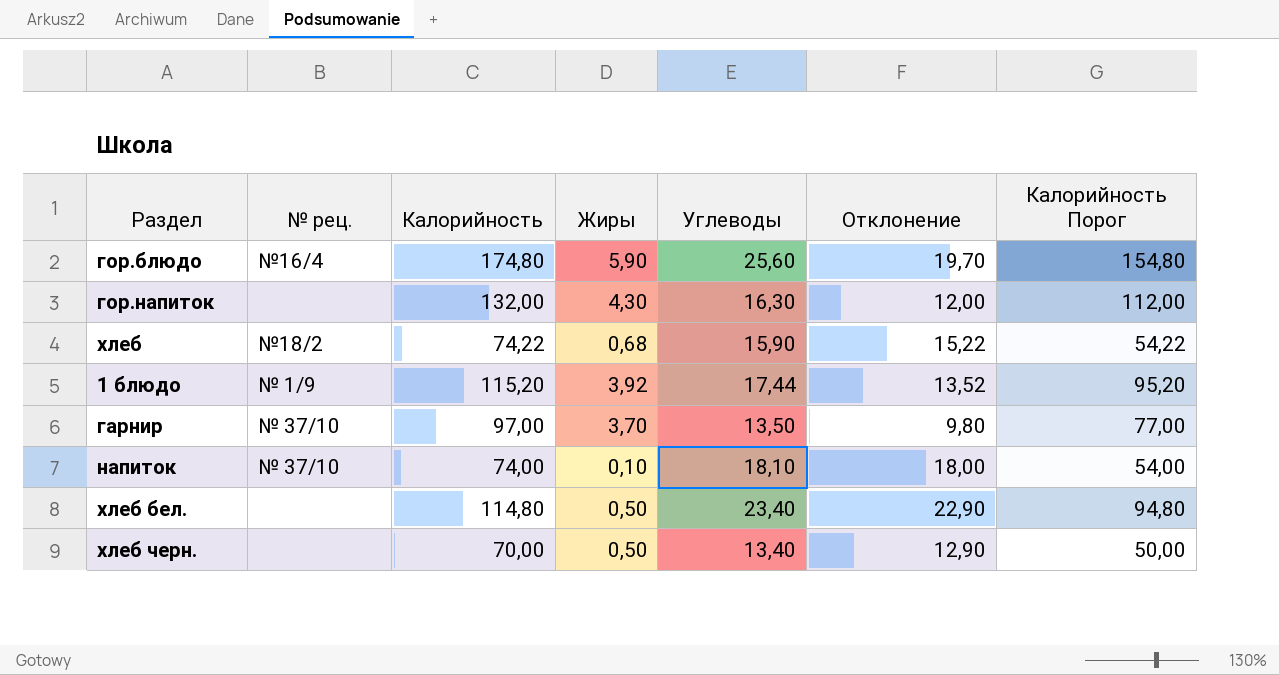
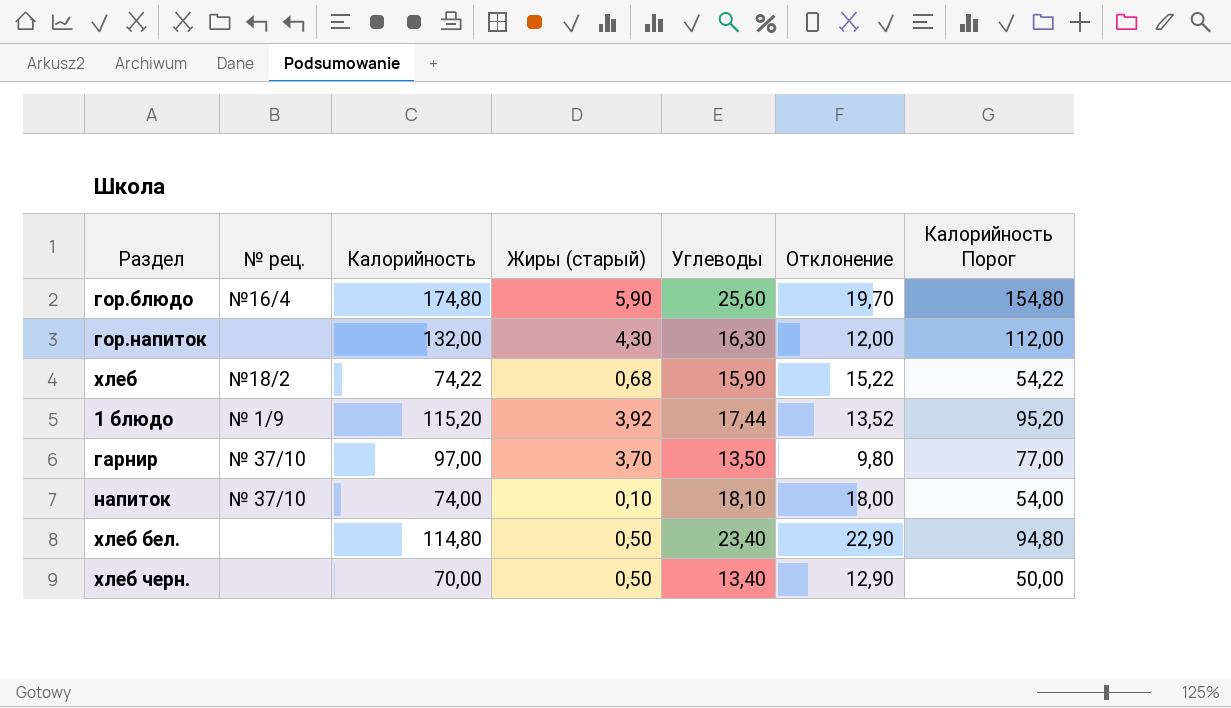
column name: Жиры -> Жиры (старый)

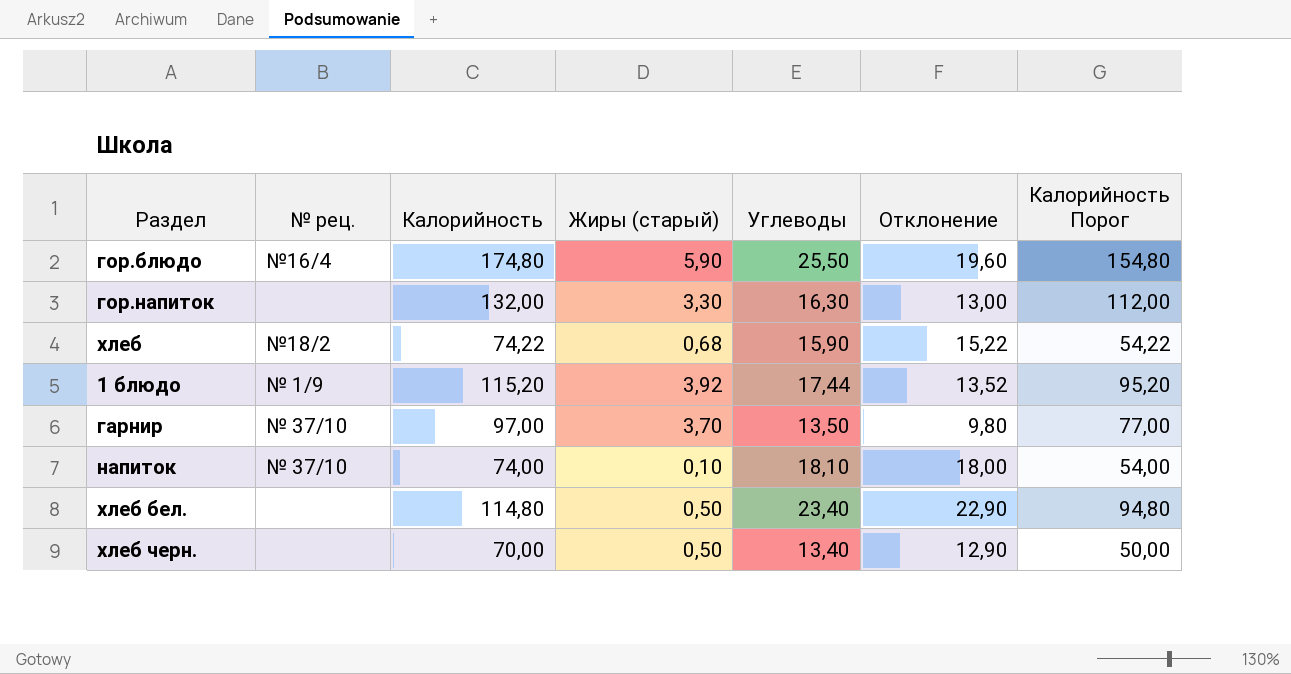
гор.блюдо | Углеводы: 25,60 -> 25,50
гор.блюдо | Отклонение: 19,70 -> 19,60
гор.напиток | Жиры (старый): 4,30 -> 3,30
гор.напиток | Отклонение: 12,00 -> 13,00

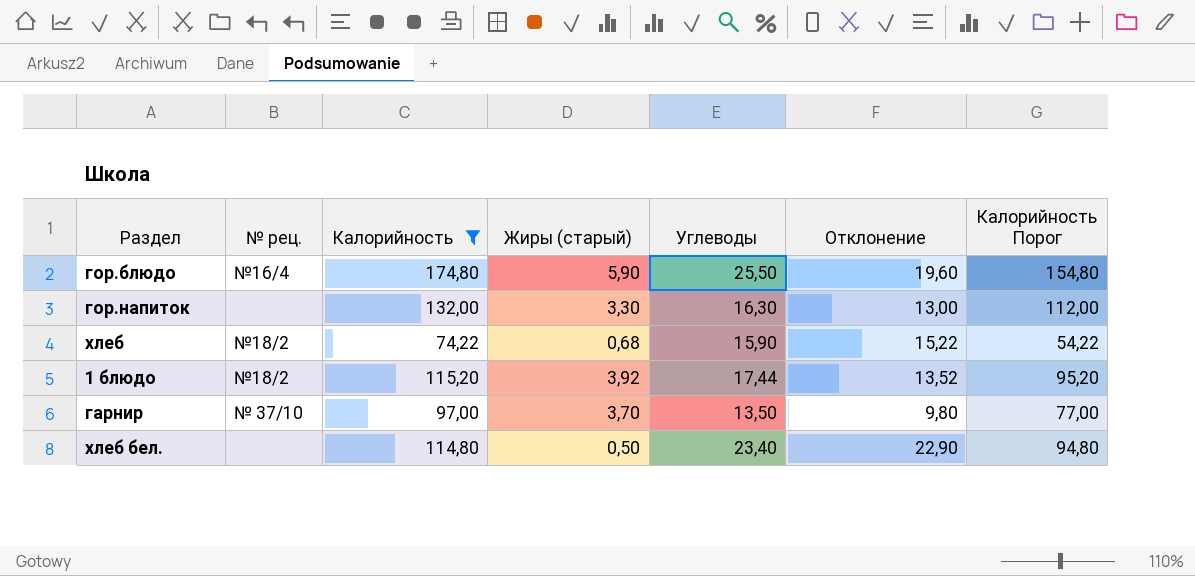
filter: none -> Калорийность >= 74,22
1 блюдо | № рец.: № 1/9 -> №18/2

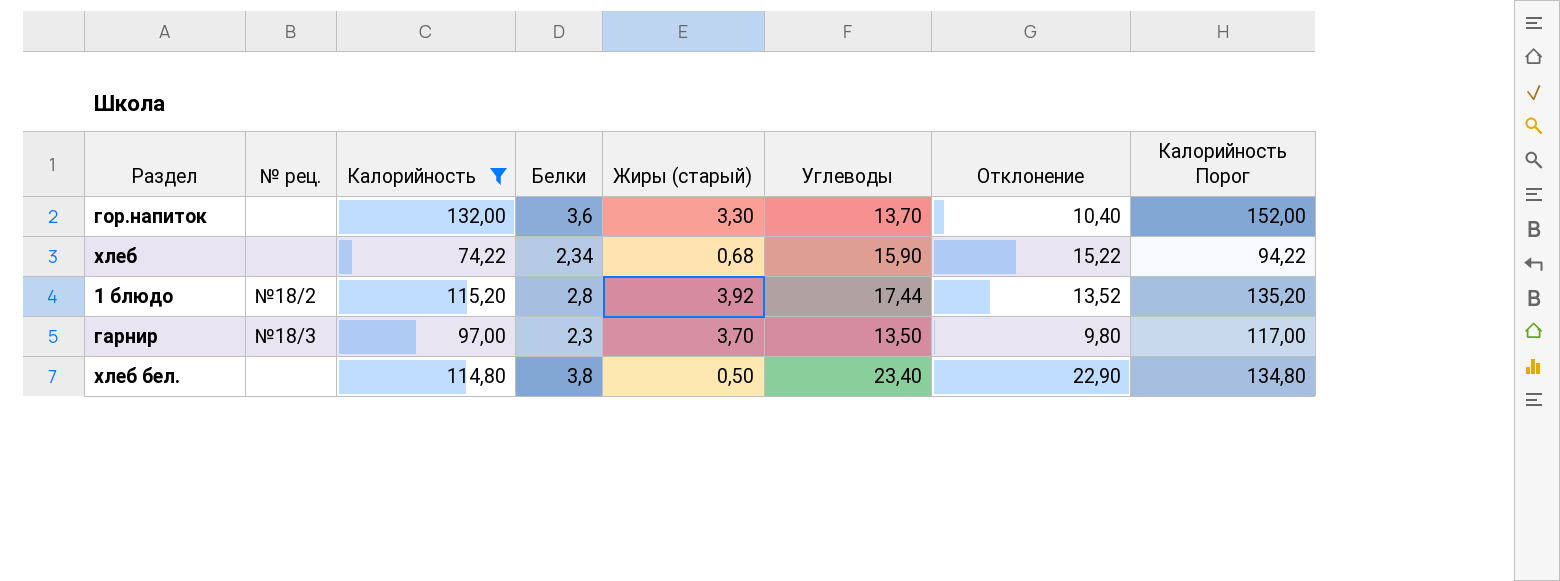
column Белки | position: none -> 4
column Калорийность Порог | formula: [Калорийность] - 20 -> [Калорийность] + 20
row гор.блюдо: №16/4 | 174,80 | 5,90 | 25,50 | 19,60 | 154,80 -> none
гор.напиток | Углеводы: 16,30 -> 13,70
гор.напиток | Отклонение: 13,00 -> 10,40
хлеб | № рец.: №18/2 -> none
гарнир | № рец.: № 37/10 -> №18/3

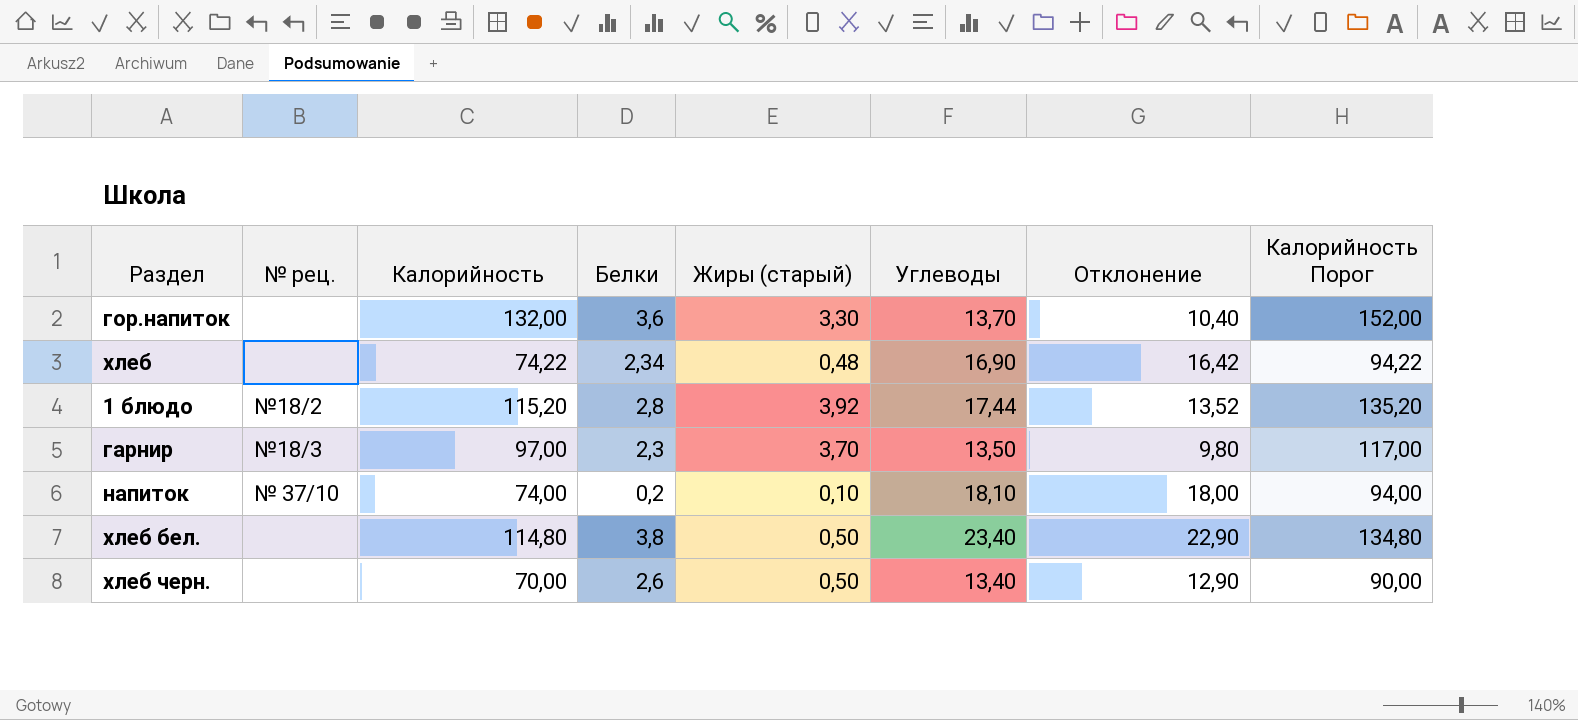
filter: Калорийность >= 74,22 -> none
хлеб | Жиры (старый): 0,68 -> 0,48
хлеб | Углеводы: 15,90 -> 16,90
хлеб | Отклонение: 15,22 -> 16,42

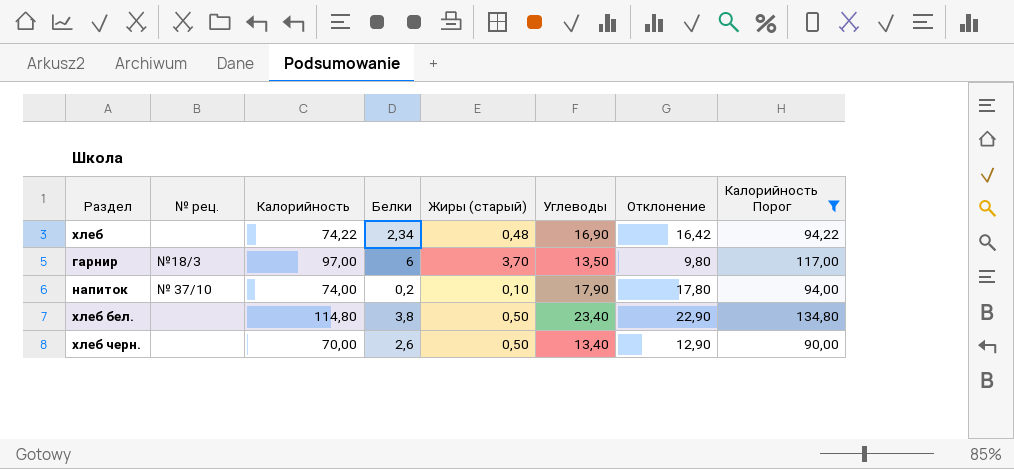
filter: none -> Калорийность Порог <= 134,80
гарнир | Белки: 2,3 -> 6
напиток | Углеводы: 18,10 -> 17,90
напиток | Отклонение: 18,00 -> 17,80

